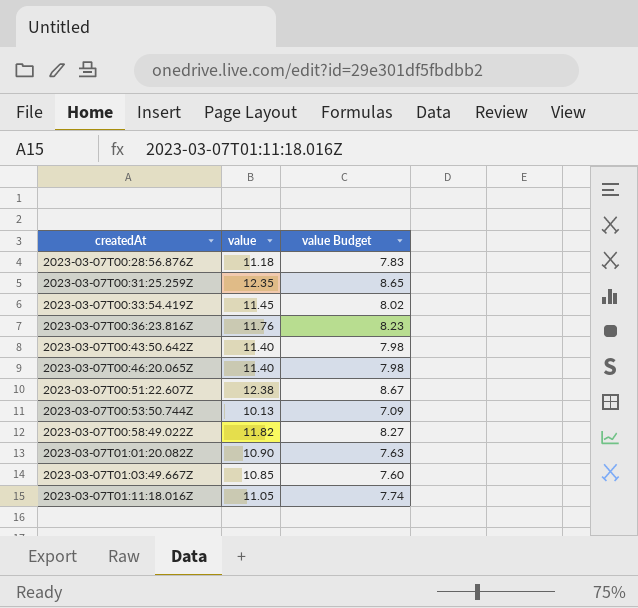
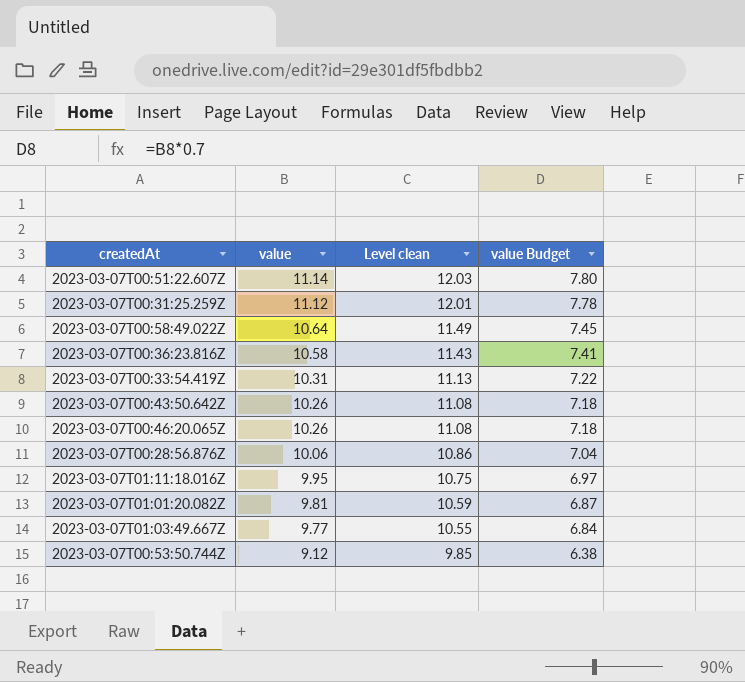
row order: createdAt ascending -> value descending
column Level clean | formula: none -> [value] * 1.08
2023-03-07T00:51:22.607Z | value: 12.38 -> 11.14
2023-03-07T00:51:22.607Z | value Budget: 8.67 -> 7.80
2023-03-07T00:31:25.259Z | value: 12.35 -> 11.12
2023-03-07T00:31:25.259Z | value Budget: 8.65 -> 7.78
2023-03-07T00:58:49.022Z | value: 11.82 -> 10.64
2023-03-07T00:58:49.022Z | value Budget: 8.27 -> 7.45
2023-03-07T00:36:23.816Z | value: 11.76 -> 10.58
2023-03-07T00:36:23.816Z | value Budget: 8.23 -> 7.41
2023-03-07T00:33:54.419Z | value: 11.45 -> 10.31
2023-03-07T00:33:54.419Z | value Budget: 8.02 -> 7.22
2023-03-07T00:43:50.642Z | value: 11.40 -> 10.26
2023-03-07T00:43:50.642Z | value Budget: 7.98 -> 7.18
2023-03-07T00:46:20.065Z | value: 11.40 -> 10.26
2023-03-07T00:46:20.065Z | value Budget: 7.98 -> 7.18
2023-03-07T00:28:56.876Z | value: 11.18 -> 10.06
2023-03-07T00:28:56.876Z | value Budget: 7.83 -> 7.04
2023-03-07T01:11:18.016Z | value: 11.05 -> 9.95
2023-03-07T01:11:18.016Z | value Budget: 7.74 -> 6.97
2023-03-07T01:01:20.082Z | value: 10.90 -> 9.81
2023-03-07T01:01:20.082Z | value Budget: 7.63 -> 6.87
2023-03-07T01:03:49.667Z | value: 10.85 -> 9.77
2023-03-07T01:03:49.667Z | value Budget: 7.60 -> 6.84
2023-03-07T00:53:50.744Z | value: 10.13 -> 9.12
2023-03-07T00:53:50.744Z | value Budget: 7.09 -> 6.38

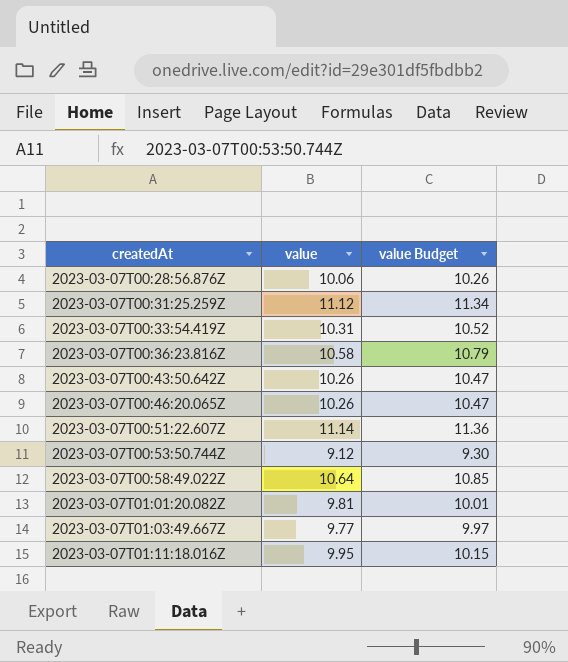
row order: value descending -> createdAt ascending
column Level clean | formula: [value] * 1.08 -> none
column value Budget | formula: [value] * 0.7 -> [value] * 1.02

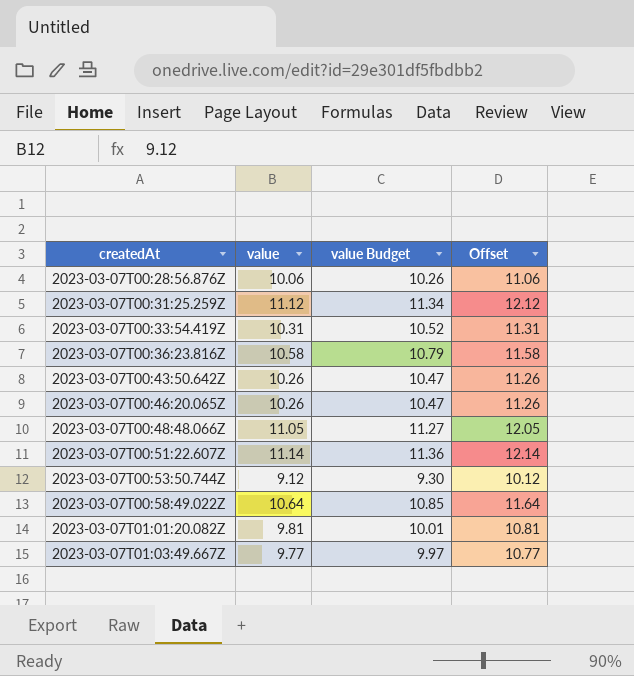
column Offset | formula: none -> [value] + 1
row 2023-03-07T01:11:18.016Z: 9.95 | 10.15 -> none
row 2023-03-07T00:48:48.066Z: none -> 11.05 | 11.27 | 12.05

